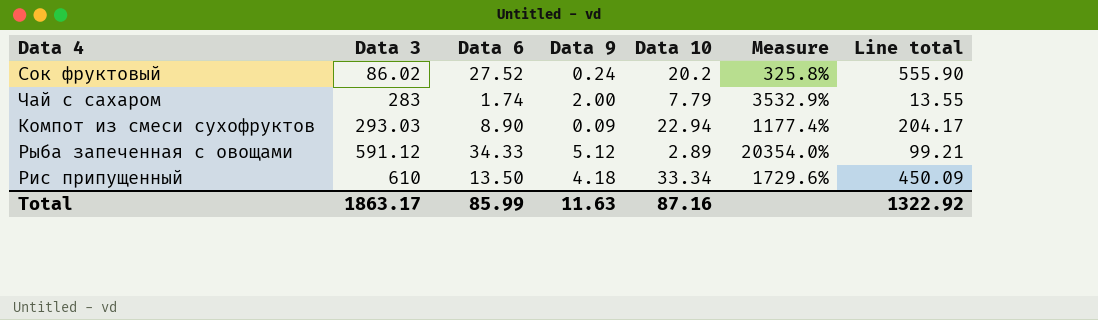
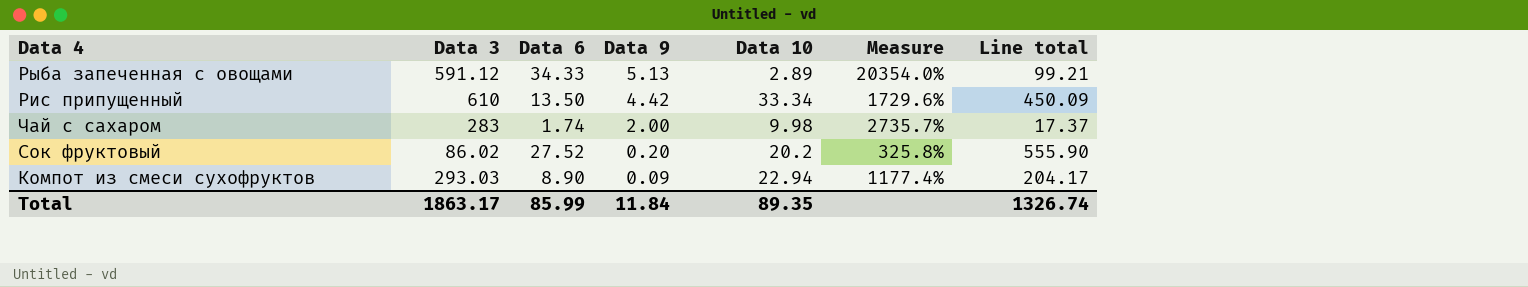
row order: Data 3 ascending -> Data 9 descending
Рыба запеченная с овощами | Data 9: 5.12 -> 5.13
Рис припущенный | Data 9: 4.18 -> 4.42
Чай с сахаром | Data 10: 7.79 -> 9.98
Чай с сахаром | Measure: 3532.9% -> 2735.7%
Чай с сахаром | Line total: 13.55 -> 17.37
Сок фруктовый | Data 9: 0.24 -> 0.20
Total | Data 9: 11.63 -> 11.84
Total | Data 10: 87.16 -> 89.35
Total | Line total: 1322.92 -> 1326.74

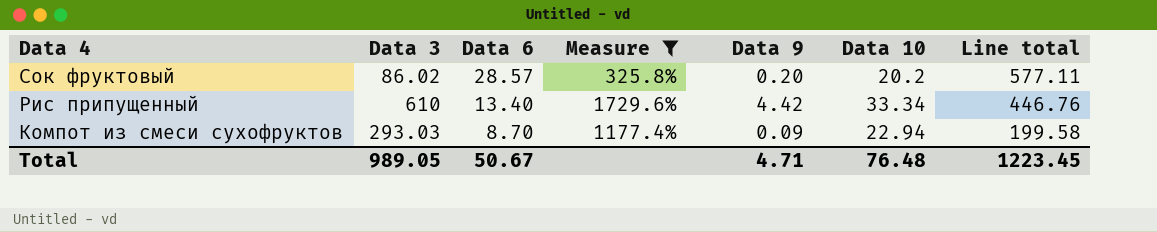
filter: none -> Measure <= 1729.6%
row order: Data 9 descending -> Data 4 descending
column Measure | position: 6 -> 4
Сок фруктовый | Data 6: 27.52 -> 28.57
Сок фруктовый | Line total: 555.90 -> 577.11
Рис припущенный | Data 6: 13.50 -> 13.40
Рис припущенный | Line total: 450.09 -> 446.76
Компот из смеси сухофруктов | Data 6: 8.90 -> 8.70
Компот из смеси сухофруктов | Line total: 204.17 -> 199.58
Total | Data 3: 1863.17 -> 989.05
Total | Data 6: 85.99 -> 50.67
Total | Data 9: 11.84 -> 4.71
Total | Data 10: 89.35 -> 76.48
Total | Line total: 1326.74 -> 1223.45

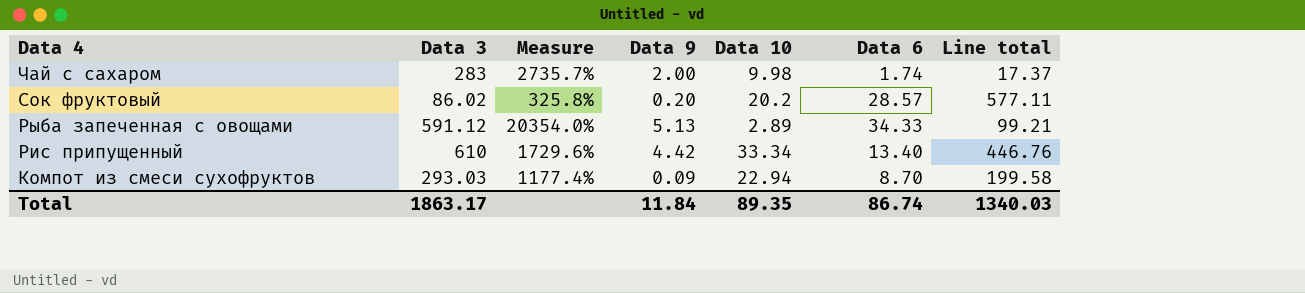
filter: Measure <= 1729.6% -> none
column Data 6 | position: 3 -> 6
Total | Data 3: 989.05 -> 1863.17
Total | Data 9: 4.71 -> 11.84
Total | Data 10: 76.48 -> 89.35
Total | Data 6: 50.67 -> 86.74
Total | Line total: 1223.45 -> 1340.03

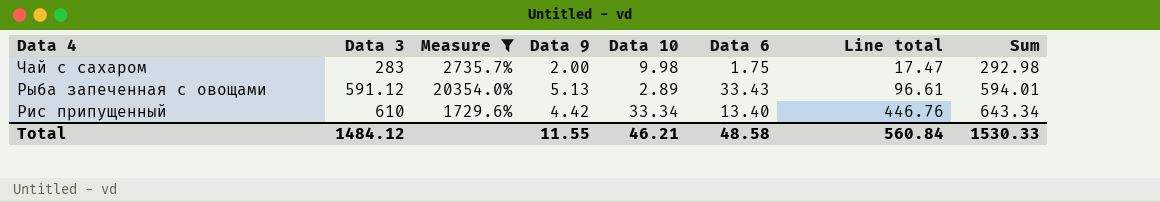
filter: none -> Measure >= 1729.6%
column Sum | formula: none -> [Data 3] + [Data 10]
Чай с сахаром | Data 6: 1.74 -> 1.75
Чай с сахаром | Line total: 17.37 -> 17.47
Рыба запеченная с овощами | Data 6: 34.33 -> 33.43
Рыба запеченная с овощами | Line total: 99.21 -> 96.61
Total | Data 3: 1863.17 -> 1484.12
Total | Data 9: 11.84 -> 11.55
Total | Data 10: 89.35 -> 46.21
Total | Data 6: 86.74 -> 48.58
Total | Line total: 1340.03 -> 560.84

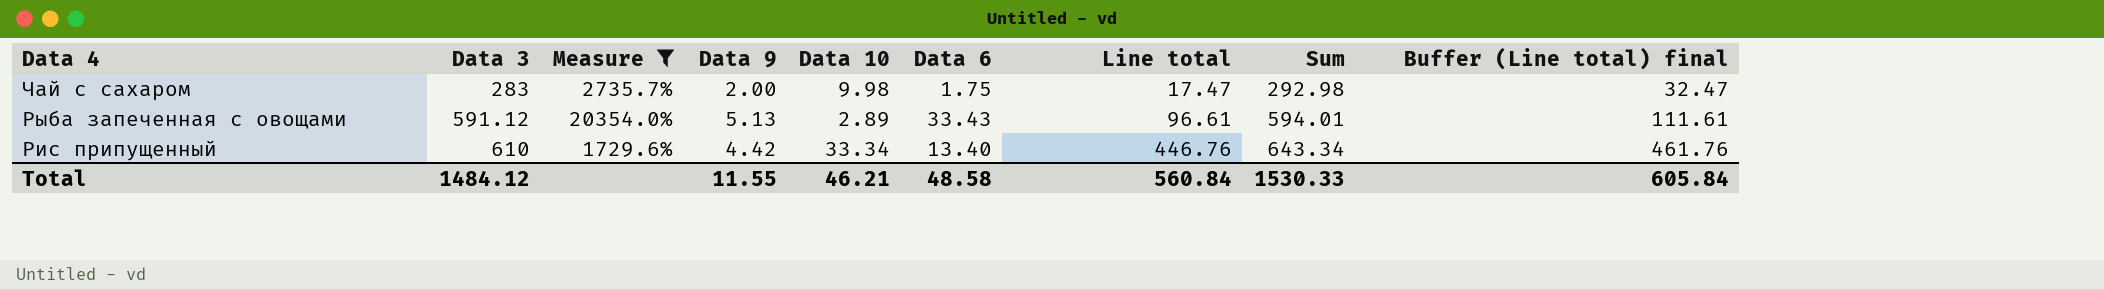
column Buffer (Line total) final | formula: none -> [Line total] + 15

